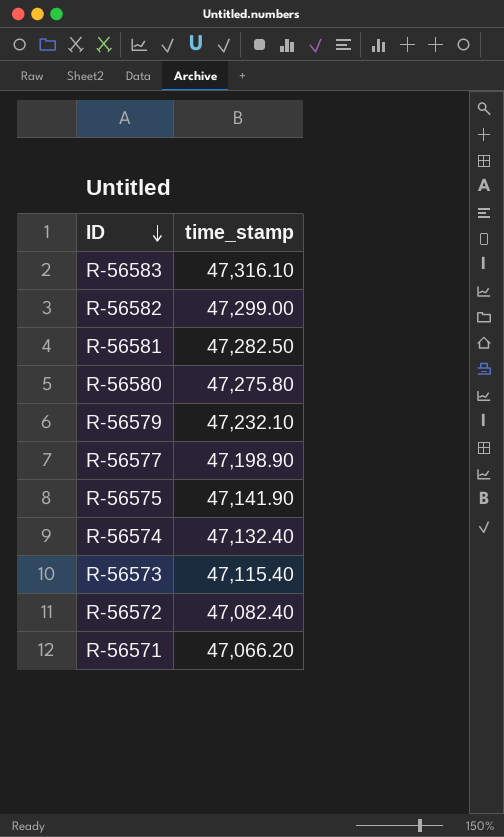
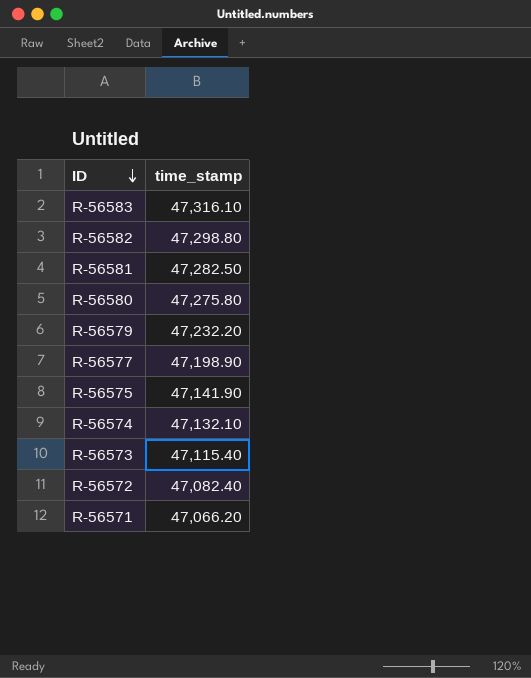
R-56582 | time_stamp: 47,299.00 -> 47,298.80
R-56579 | time_stamp: 47,232.10 -> 47,232.20
R-56574 | time_stamp: 47,132.40 -> 47,132.10

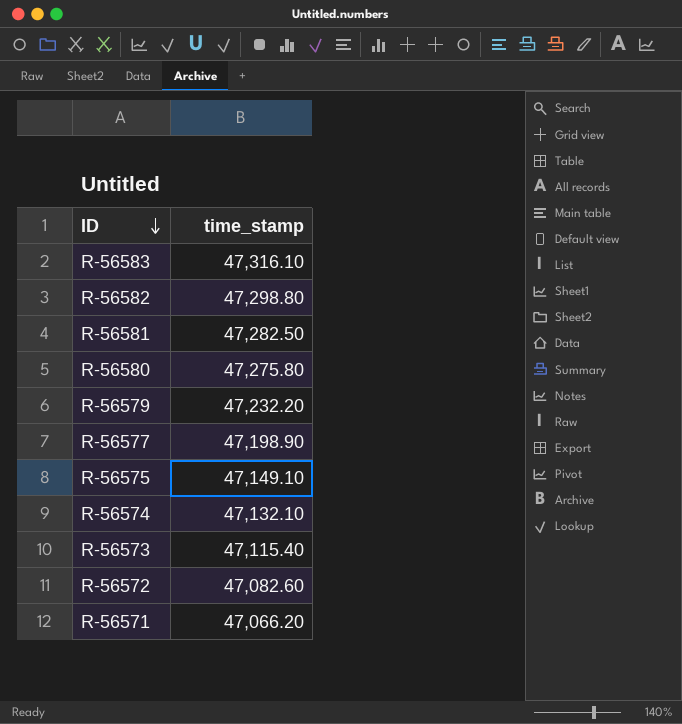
R-56575 | time_stamp: 47,141.90 -> 47,149.10
R-56572 | time_stamp: 47,082.40 -> 47,082.60

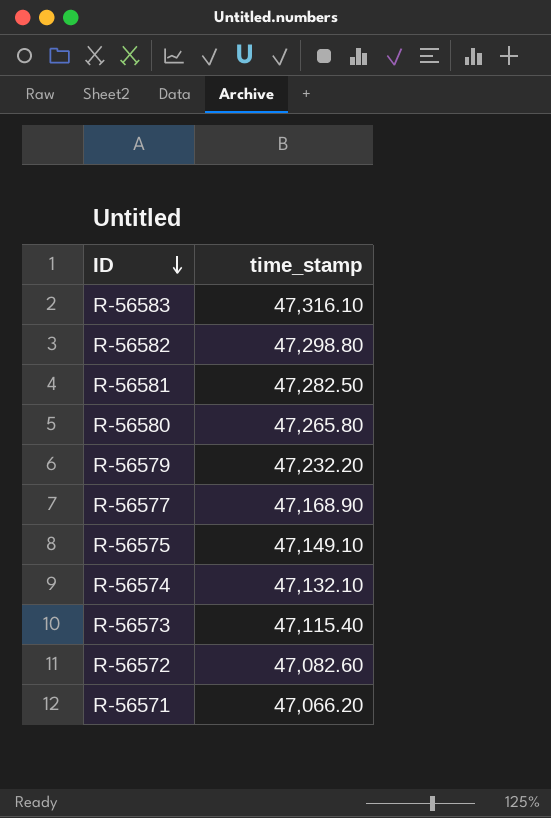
R-56580 | time_stamp: 47,275.80 -> 47,265.80
R-56577 | time_stamp: 47,198.90 -> 47,168.90

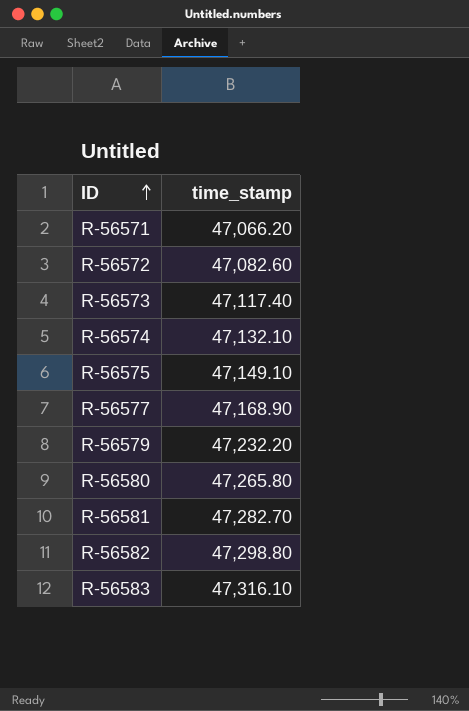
row order: ID descending -> ID ascending
R-56573 | time_stamp: 47,115.40 -> 47,117.40
R-56581 | time_stamp: 47,282.50 -> 47,282.70

